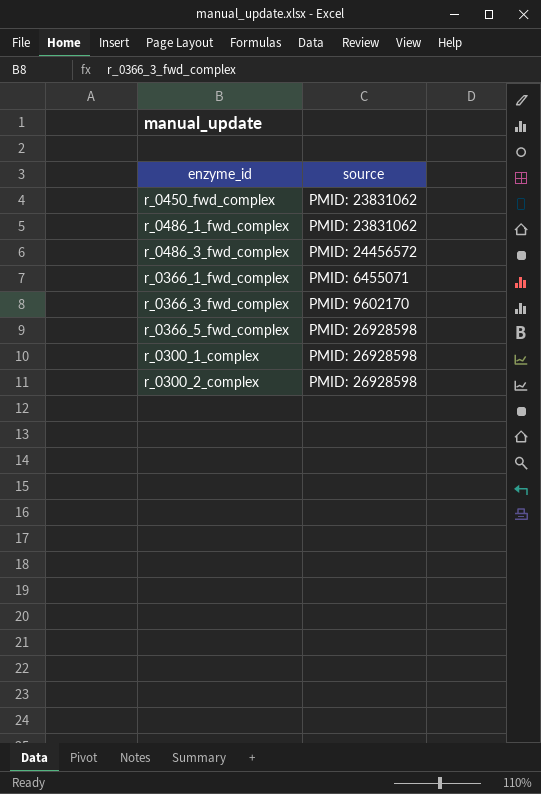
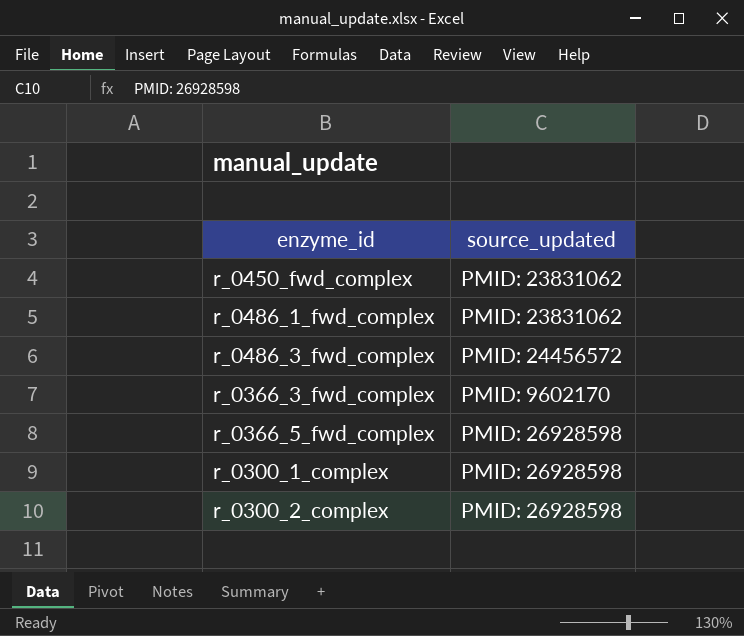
column name: source -> source_updated
row r_0366_1_fwd_complex: PMID: 6455071 -> none

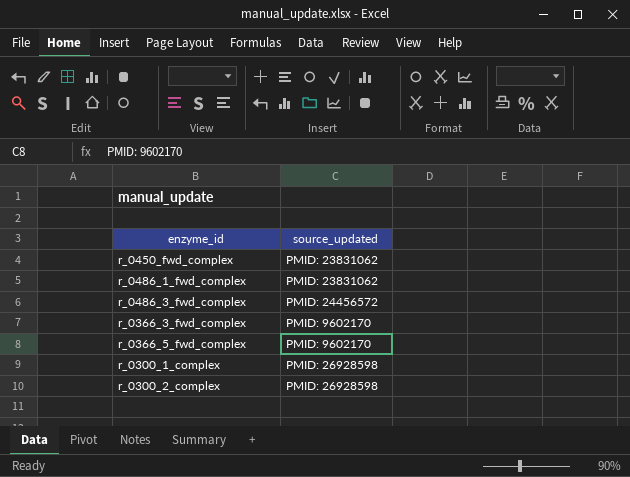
r_0366_5_fwd_complex | source_updated: PMID: 26928598 -> PMID: 9602170

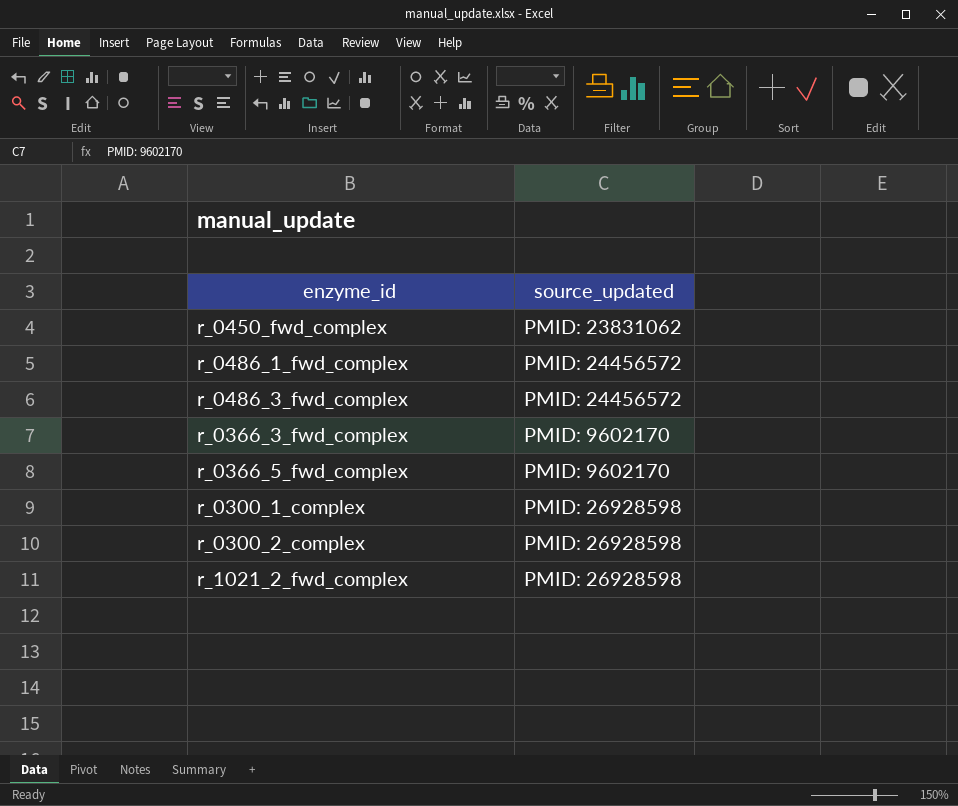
r_0486_1_fwd_complex | source_updated: PMID: 23831062 -> PMID: 24456572
row r_1021_2_fwd_complex: none -> PMID: 26928598

